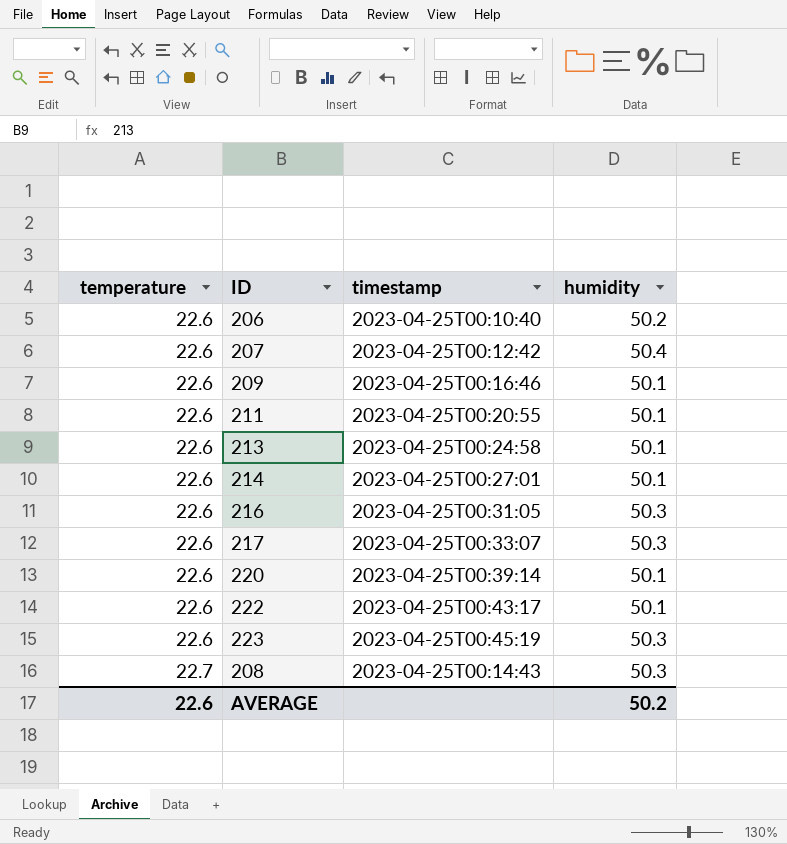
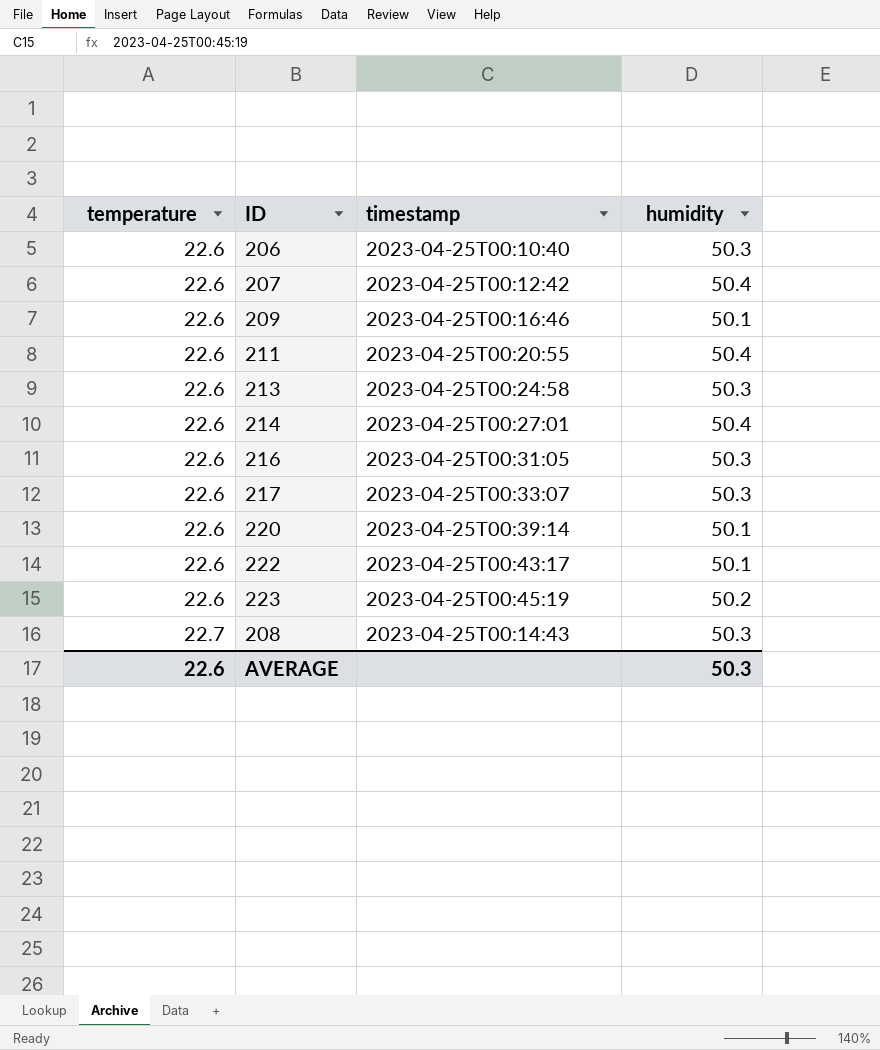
206 | humidity: 50.2 -> 50.3
211 | humidity: 50.1 -> 50.4
213 | humidity: 50.1 -> 50.3
214 | humidity: 50.1 -> 50.4
223 | humidity: 50.3 -> 50.2
AVERAGE | humidity: 50.2 -> 50.3

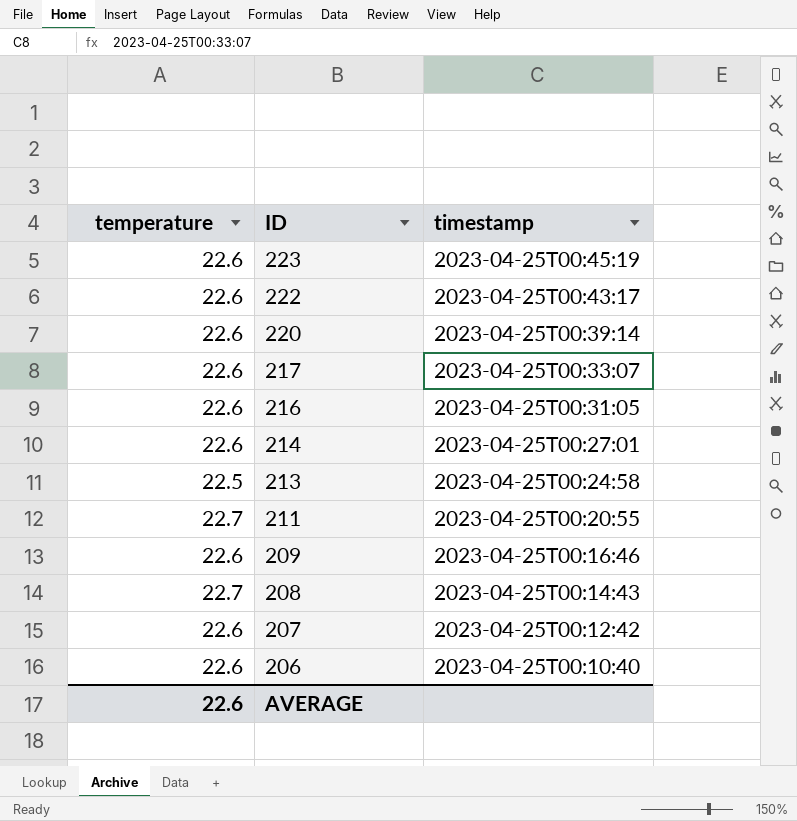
row order: temperature ascending -> ID descending
column humidity | position: 4 -> none
213 | temperature: 22.6 -> 22.5
211 | temperature: 22.6 -> 22.7

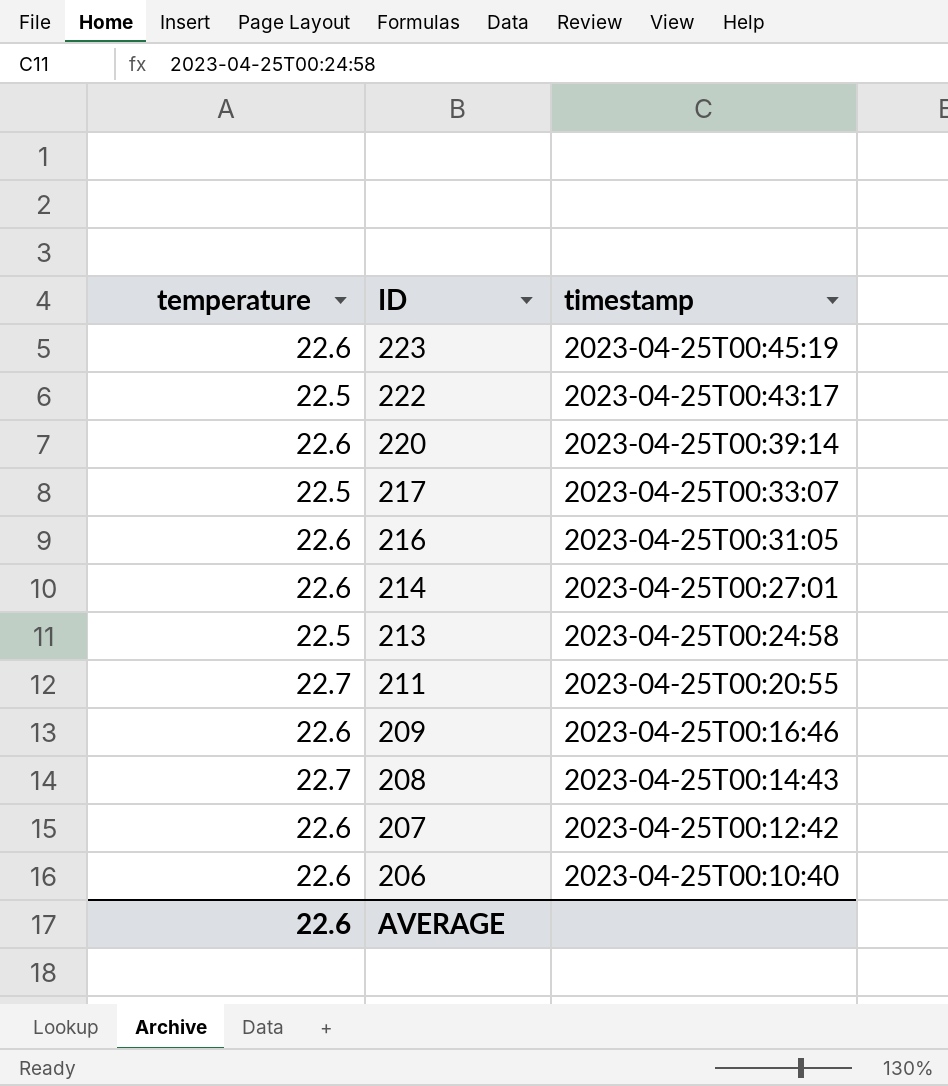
222 | temperature: 22.6 -> 22.5
217 | temperature: 22.6 -> 22.5

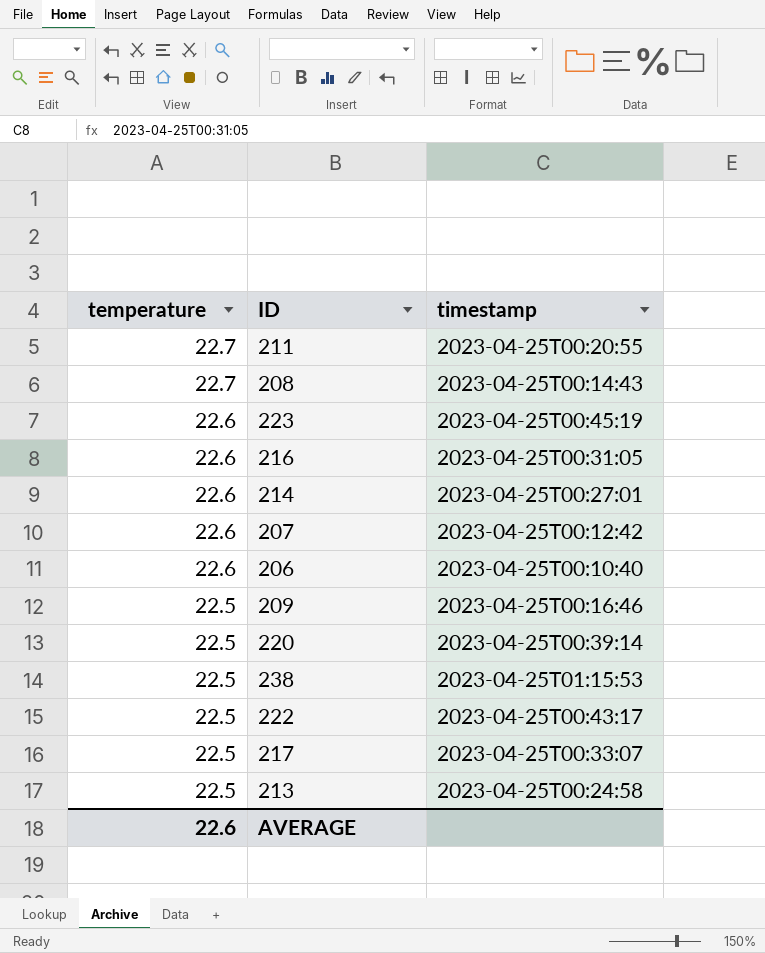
row order: ID descending -> temperature descending
209 | temperature: 22.6 -> 22.5
220 | temperature: 22.6 -> 22.5
row 238: none -> 22.5 | 2023-04-25T01:15:53

